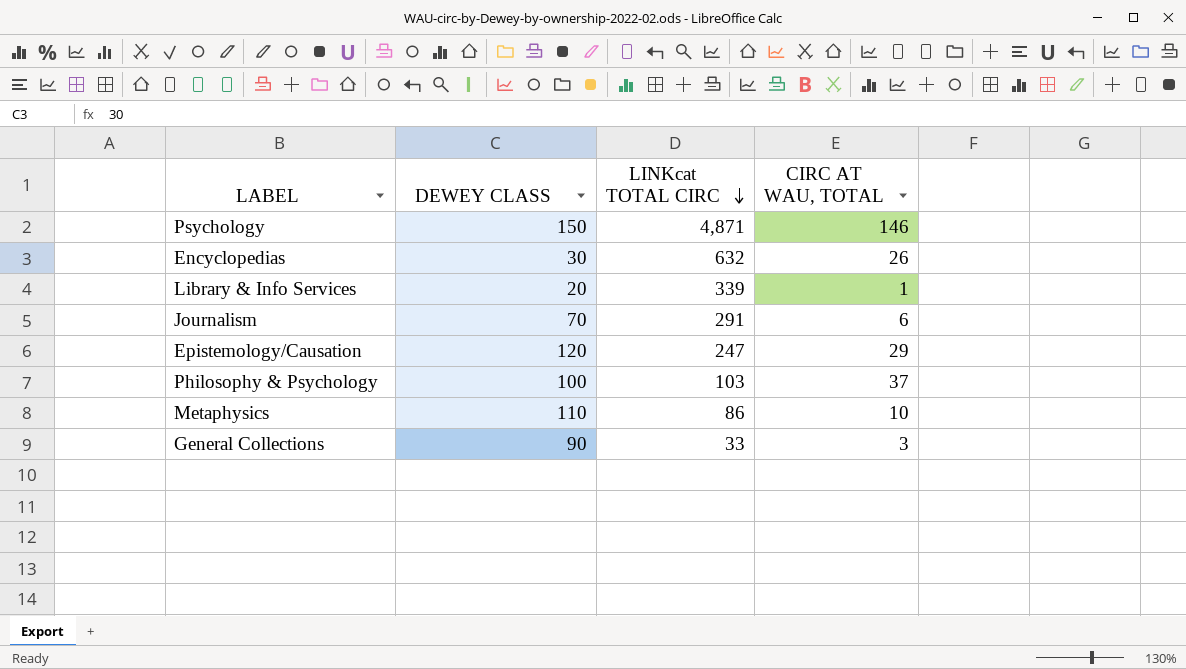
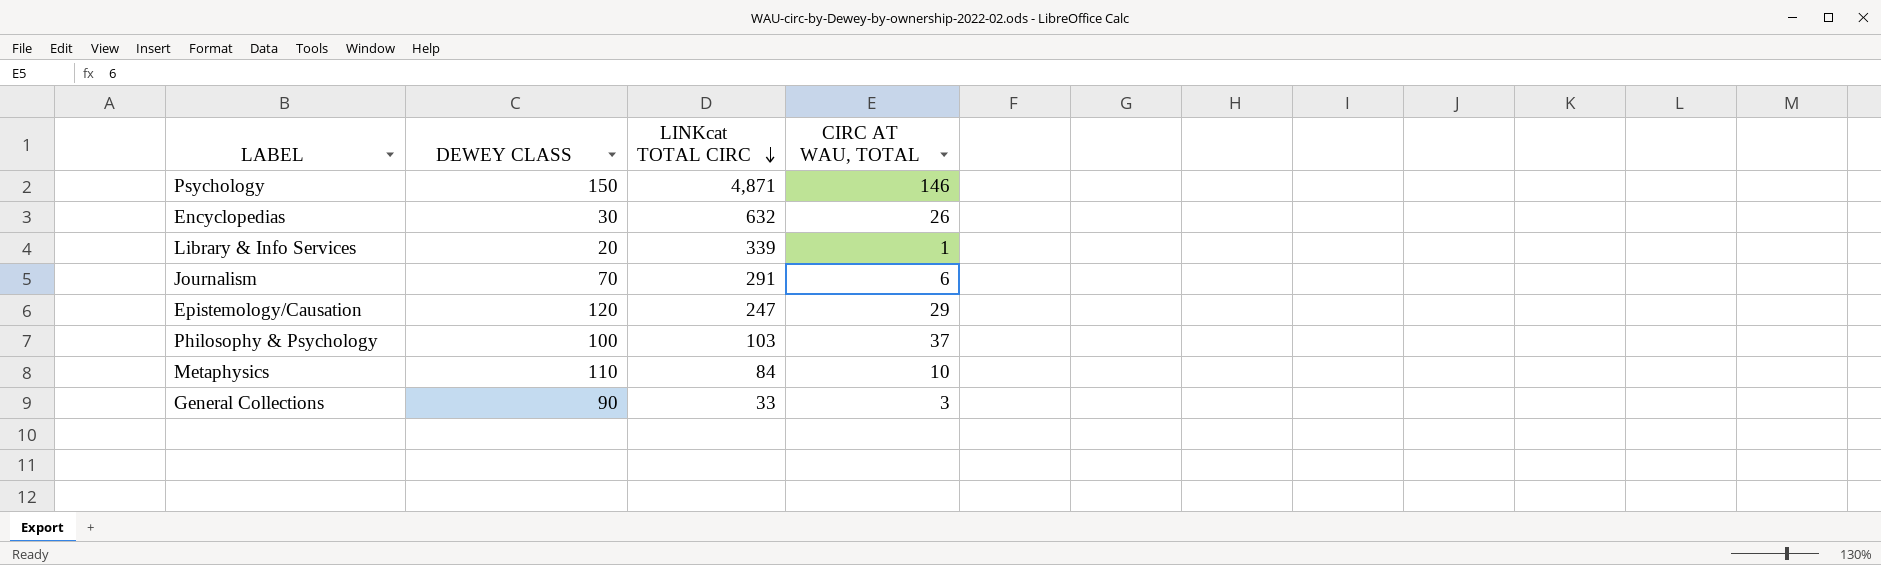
Metaphysics | LINKcat TOTAL CIRC: 86 -> 84

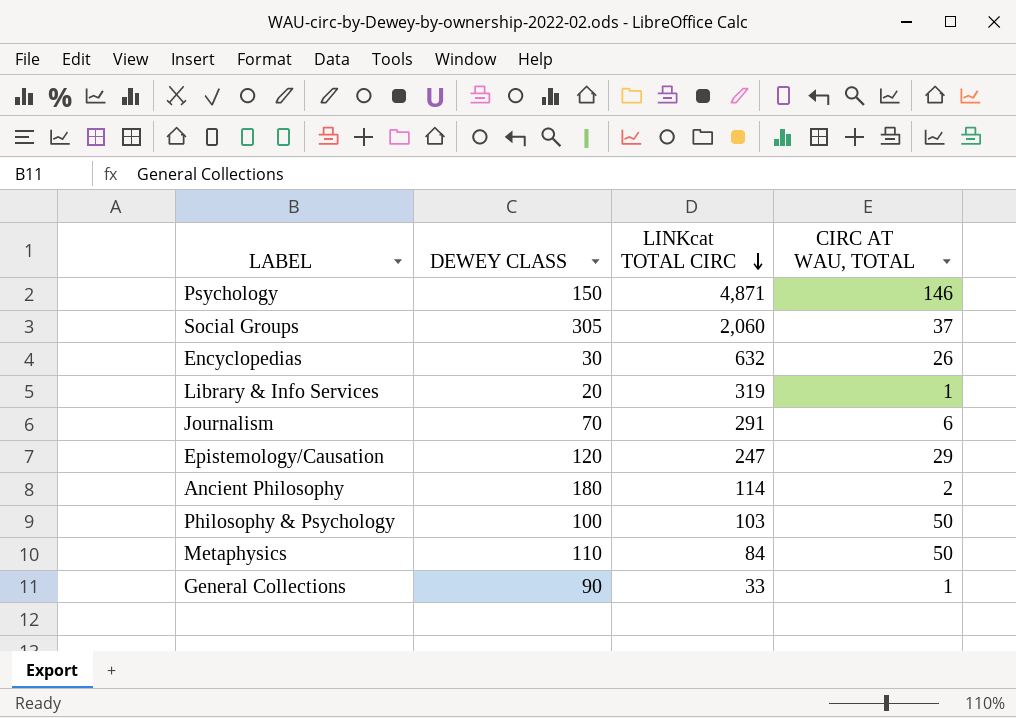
row Social Groups: none -> 305 | 2,060 | 37
Library & Info Services | LINKcat TOTAL CIRC: 339 -> 319
row Ancient Philosophy: none -> 180 | 114 | 2
Philosophy & Psychology | CIRC AT WAU, TOTAL: 37 -> 50
Metaphysics | CIRC AT WAU, TOTAL: 10 -> 50
General Collections | CIRC AT WAU, TOTAL: 3 -> 1

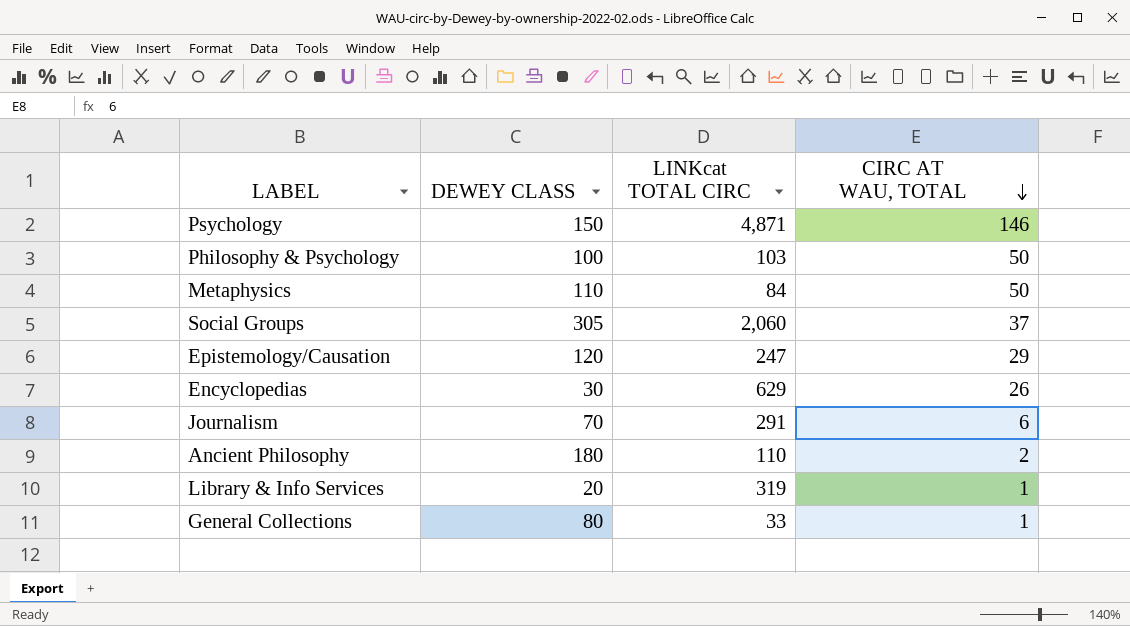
row order: LINKcat TOTAL CIRC descending -> CIRC AT WAU, TOTAL descending
Encyclopedias | LINKcat TOTAL CIRC: 632 -> 629
Ancient Philosophy | LINKcat TOTAL CIRC: 114 -> 110
General Collections | DEWEY CLASS: 90 -> 80

